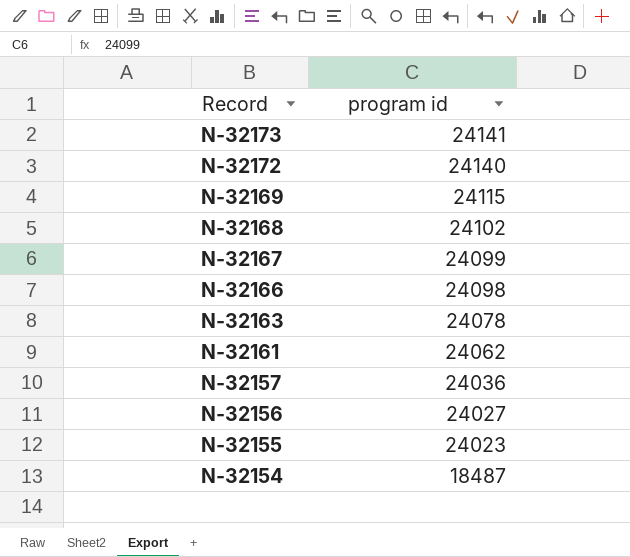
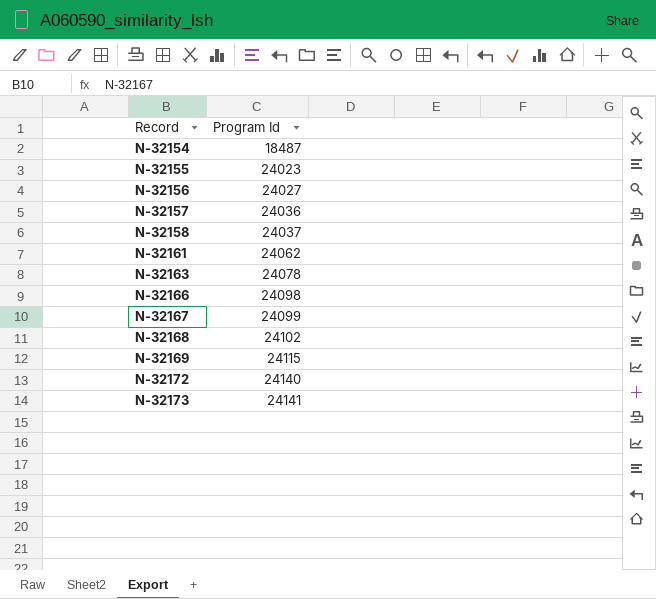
row order: Record descending -> Record ascending
column name: program id -> Program Id
row N-32158: none -> 24037

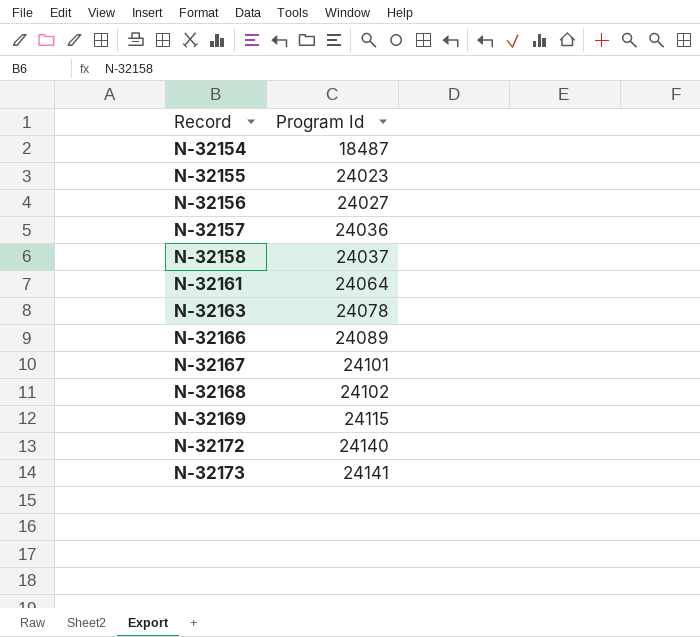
N-32161 | Program Id: 24062 -> 24064
N-32166 | Program Id: 24098 -> 24089
N-32167 | Program Id: 24099 -> 24101

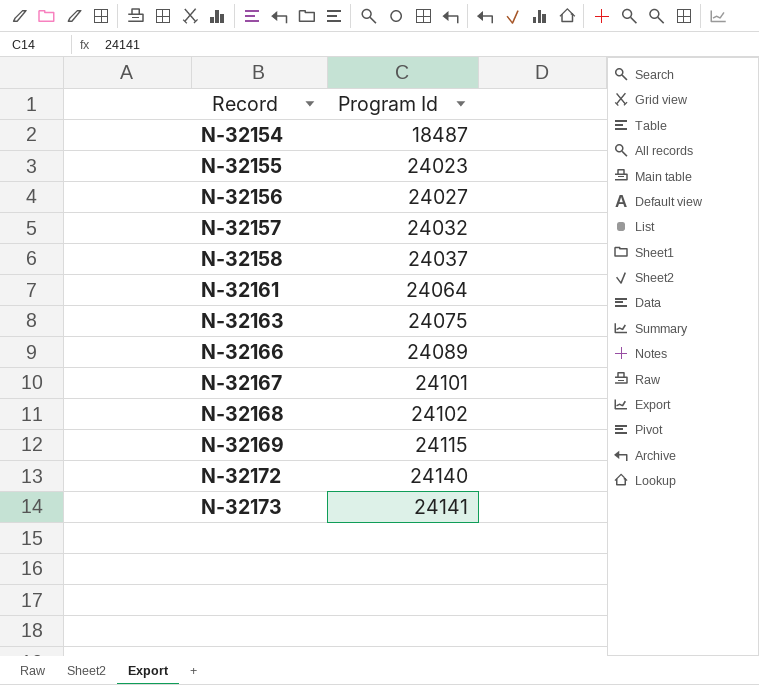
N-32157 | Program Id: 24036 -> 24032
N-32163 | Program Id: 24078 -> 24075

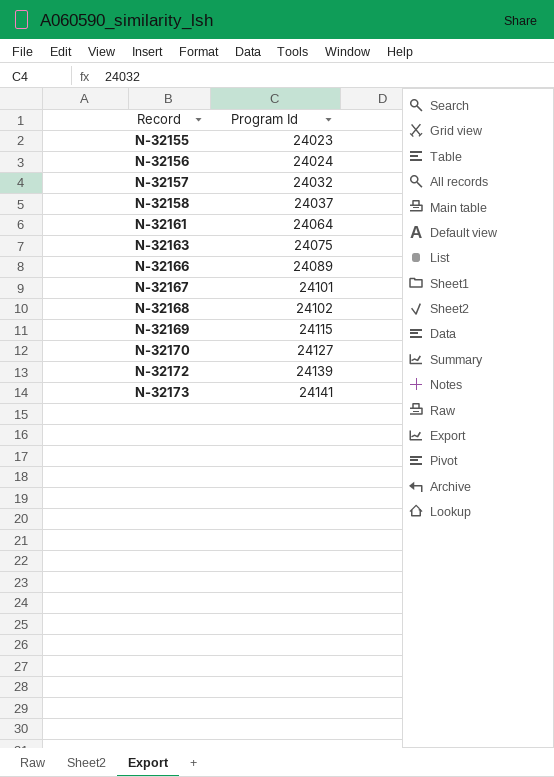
row N-32154: 18487 -> none
N-32156 | Program Id: 24027 -> 24024
row N-32170: none -> 24127
N-32172 | Program Id: 24140 -> 24139

